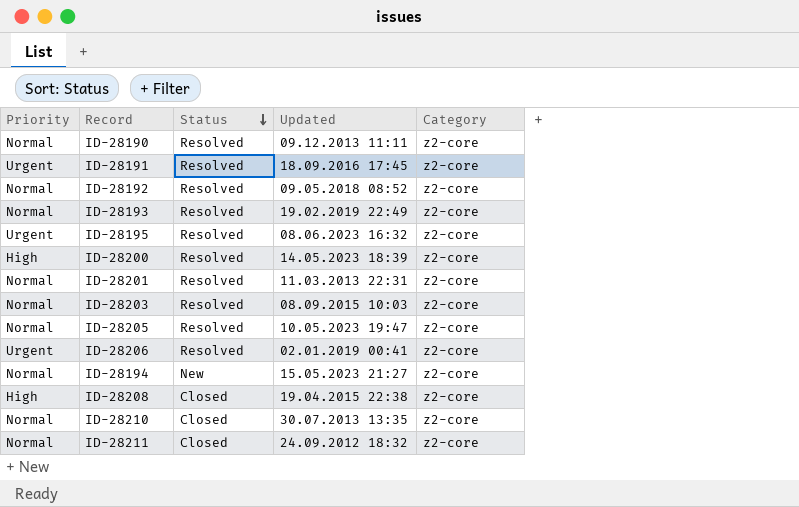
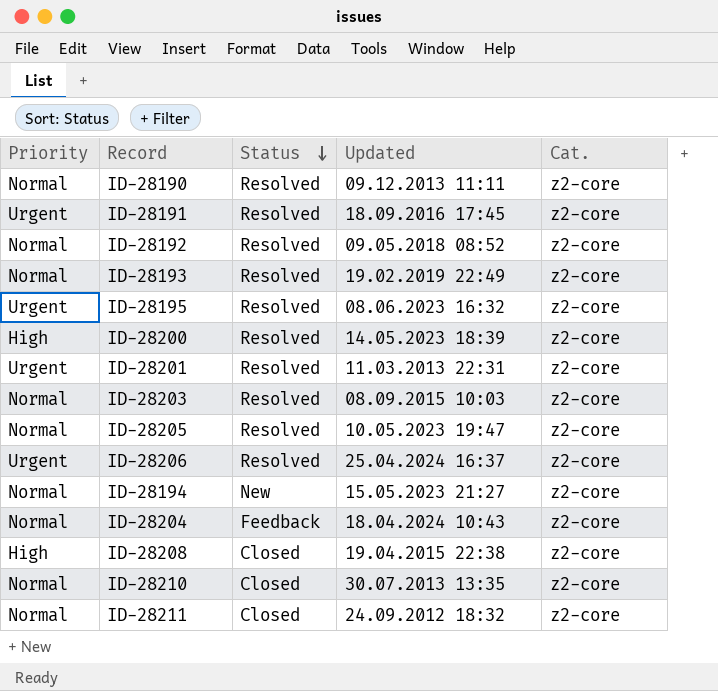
column name: Category -> Cat.
ID-28201 | Priority: Normal -> Urgent
ID-28206 | Updated: 02.01.2019 00:41 -> 25.04.2024 16:37
row ID-28204: none -> Normal | Feedback | 18.04.2024 10:43 | z2-core

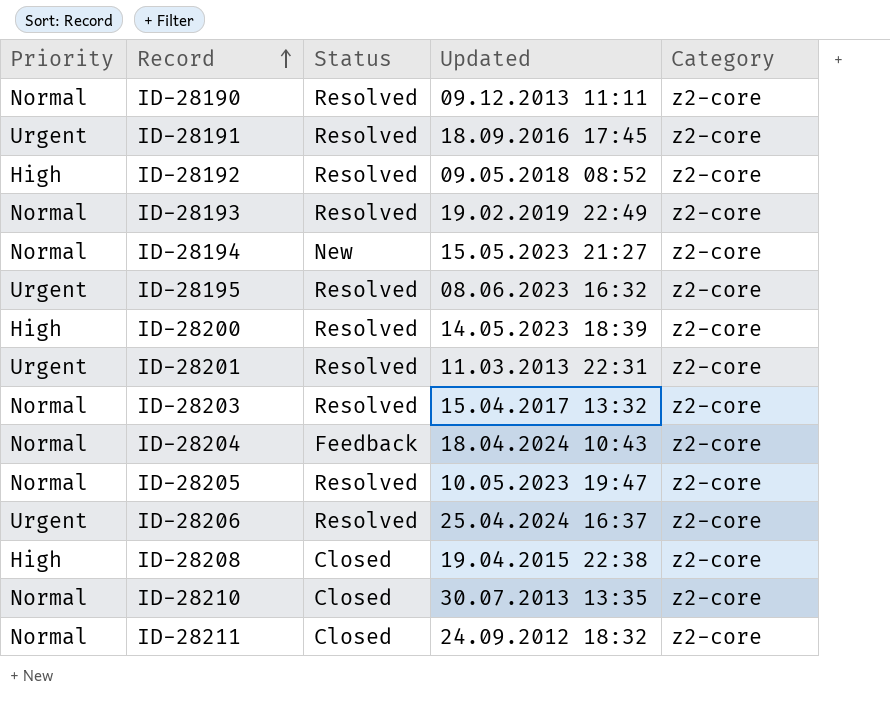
row order: Status descending -> Record ascending
column name: Cat. -> Category
ID-28192 | Priority: Normal -> High
ID-28203 | Updated: 08.09.2015 10:03 -> 15.04.2017 13:32

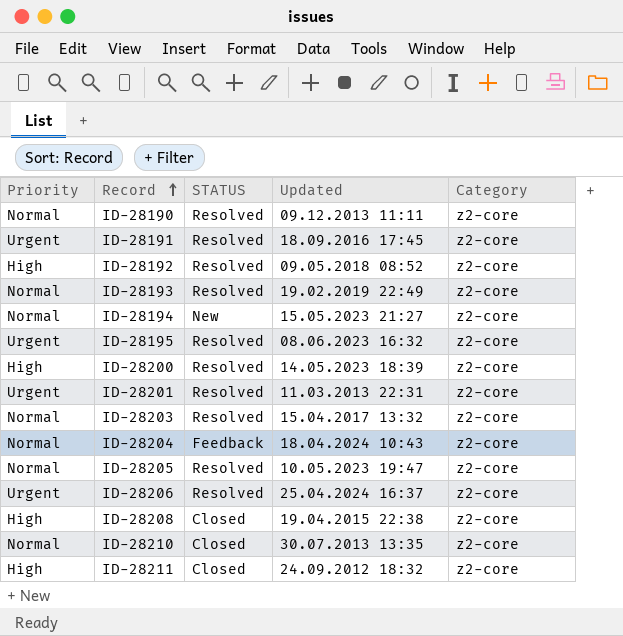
column name: Status -> STATUS
ID-28211 | Priority: Normal -> High

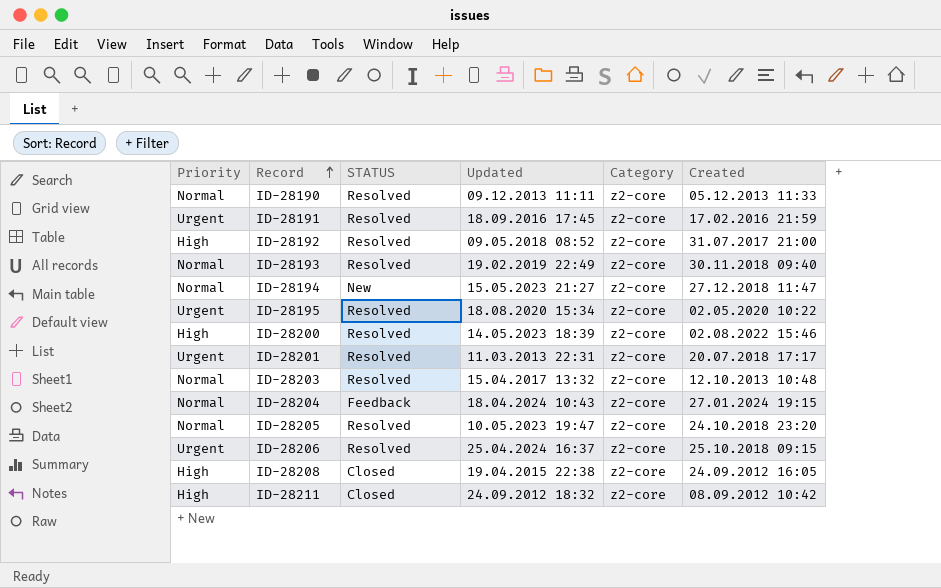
column Created | position: none -> 6
row ID-28210: Normal | Closed | 30.07.2013 13:35 | z2-core -> none
ID-28195 | Updated: 08.06.2023 16:32 -> 18.08.2020 15:34

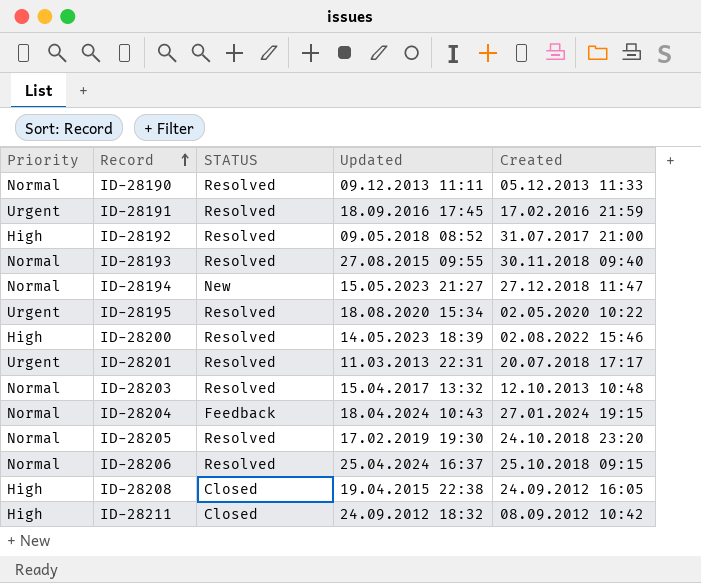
column Category | position: 5 -> none
ID-28193 | Updated: 19.02.2019 22:49 -> 27.08.2015 09:55
ID-28205 | Updated: 10.05.2023 19:47 -> 17.02.2019 19:30
ID-28206 | Priority: Urgent -> Normal

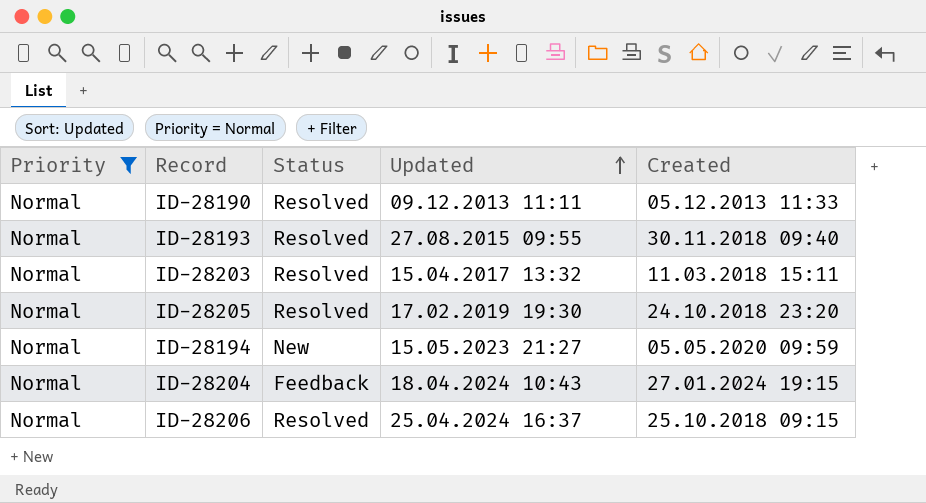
filter: none -> Priority = Normal
row order: Record ascending -> Updated ascending
column name: STATUS -> Status
ID-28203 | Created: 12.10.2013 10:48 -> 11.03.2018 15:11
ID-28194 | Created: 27.12.2018 11:47 -> 05.05.2020 09:59

